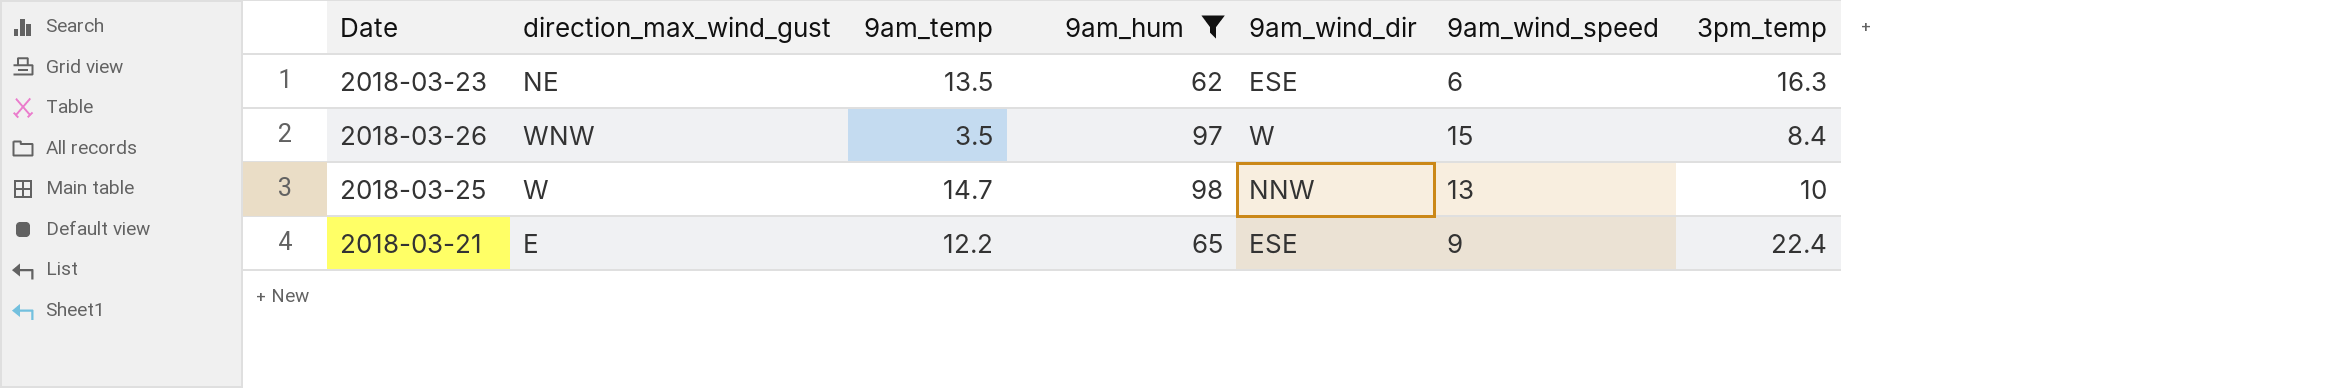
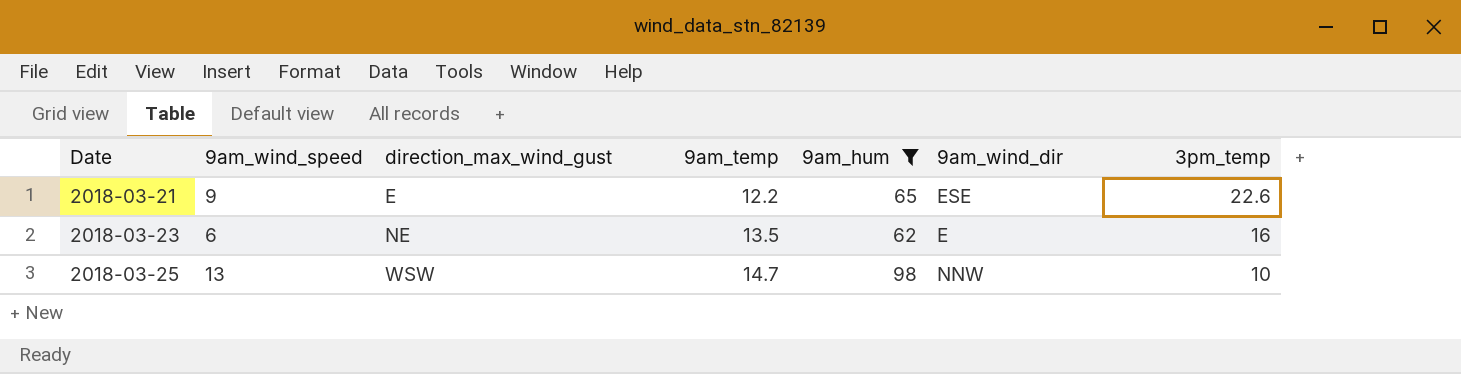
row order: none -> Date ascending
column 9am_wind_speed | position: 6 -> 2
row 2018-03-26: WNW | 3.5 | 97 | W | 15 | 8.4 -> none
2018-03-21 | 3pm_temp: 22.4 -> 22.6
2018-03-23 | 9am_wind_dir: ESE -> E
2018-03-23 | 3pm_temp: 16.3 -> 16
2018-03-25 | direction_max_wind_gust: W -> WSW

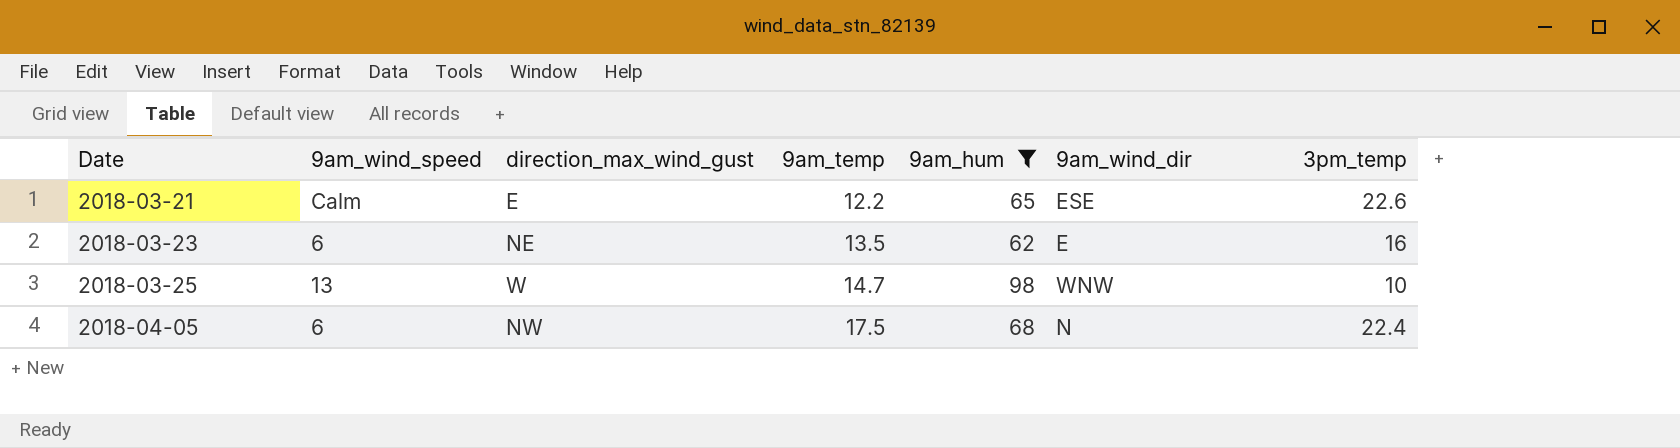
2018-03-21 | 9am_wind_speed: 9 -> Calm
2018-03-25 | direction_max_wind_gust: WSW -> W
2018-03-25 | 9am_wind_dir: NNW -> WNW
row 2018-04-05: none -> 6 | NW | 17.5 | 68 | N | 22.4

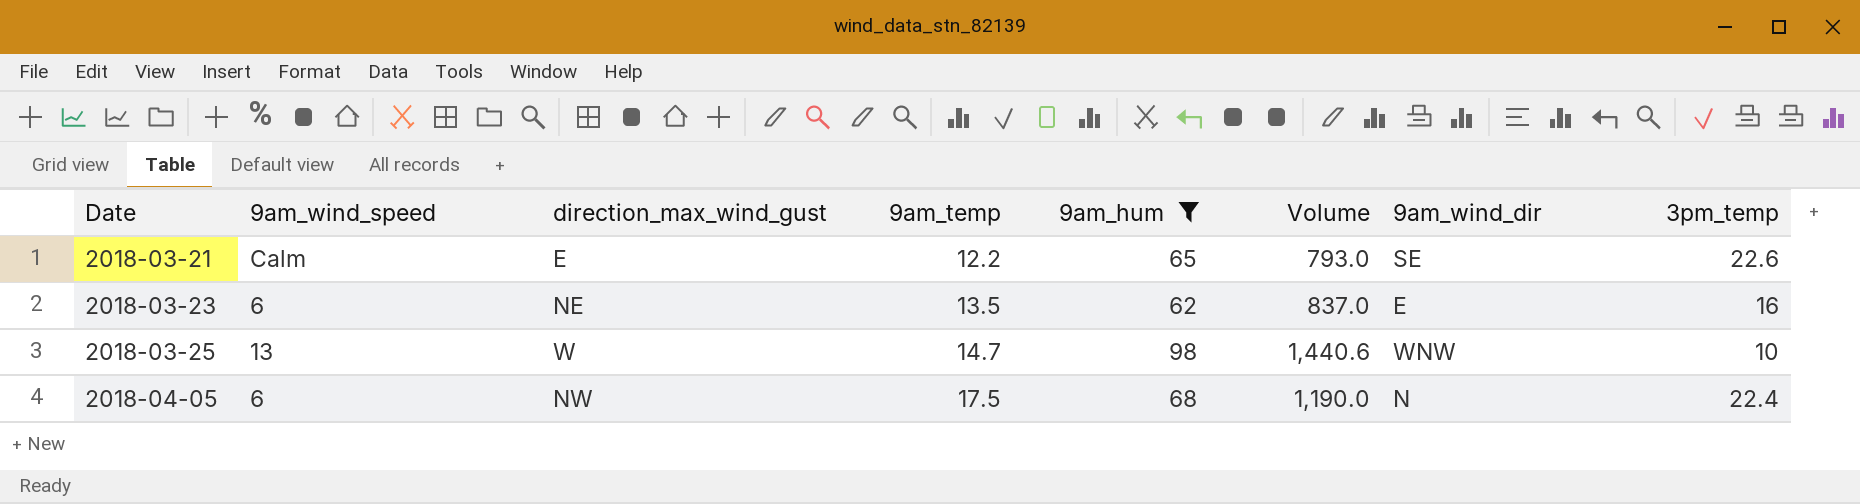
column Volume | formula: none -> [9am_temp] * [9am_hum]
2018-03-21 | 9am_wind_dir: ESE -> SE

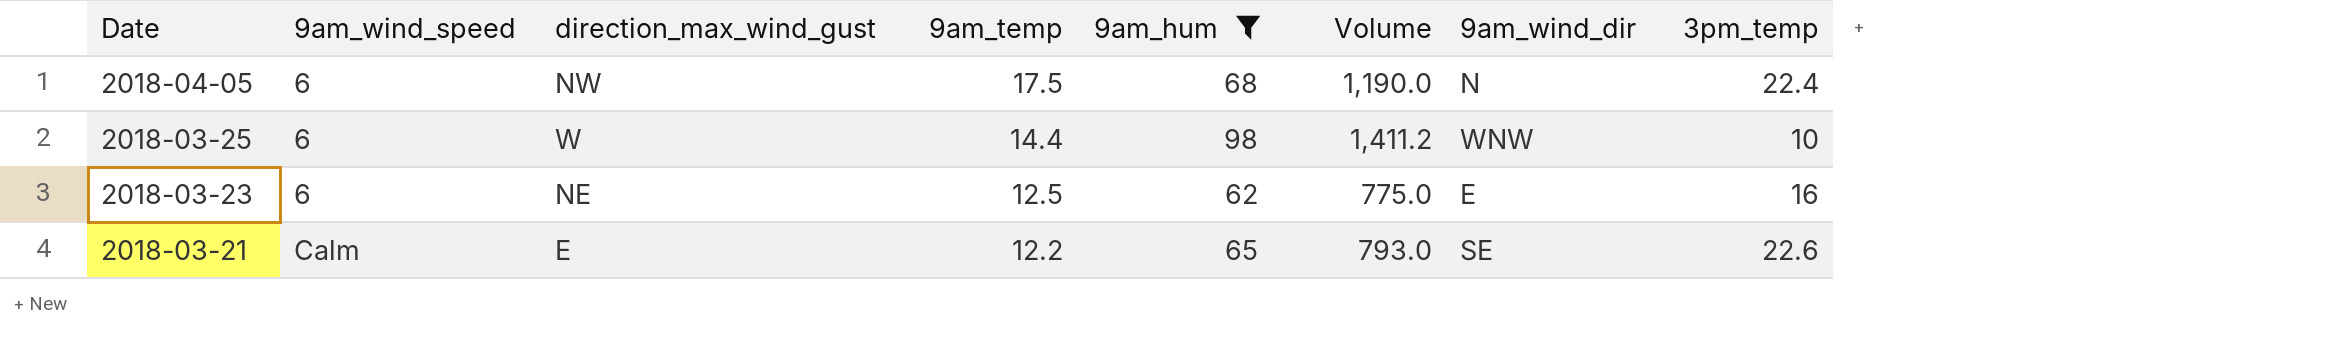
row order: Date ascending -> Date descending
2018-03-25 | 9am_wind_speed: 13 -> 6
2018-03-25 | 9am_temp: 14.7 -> 14.4
2018-03-25 | Volume: 1,440.6 -> 1,411.2
2018-03-23 | 9am_temp: 13.5 -> 12.5
2018-03-23 | Volume: 837.0 -> 775.0

